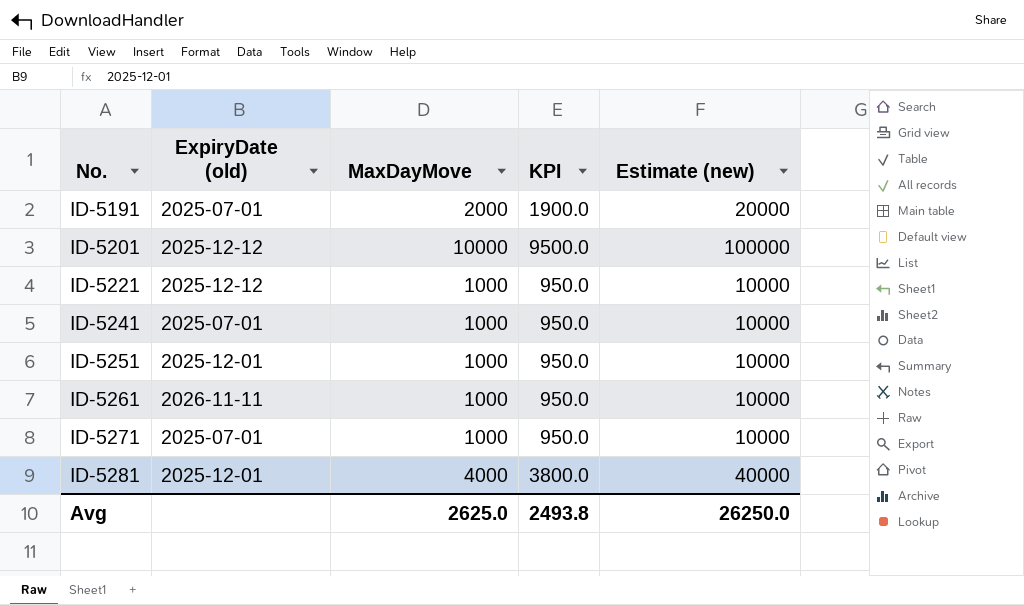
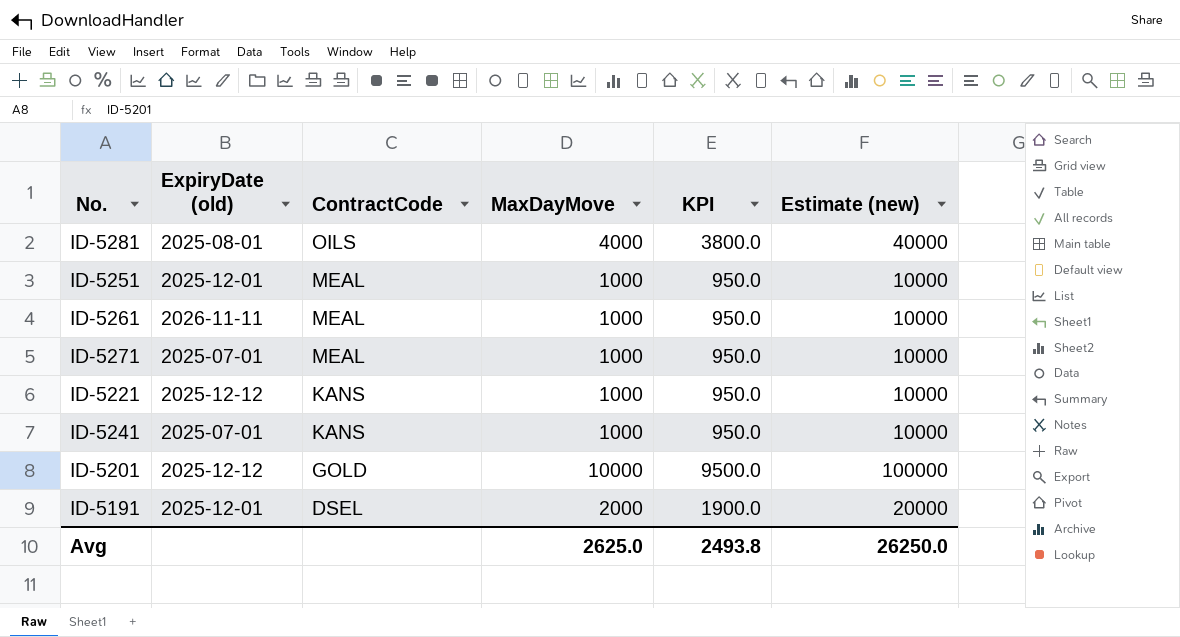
row order: No. ascending -> ContractCode descending
column ContractCode | position: none -> 3
ID-5281 | ExpiryDate (old): 2025-12-01 -> 2025-08-01
ID-5191 | ExpiryDate (old): 2025-07-01 -> 2025-12-01

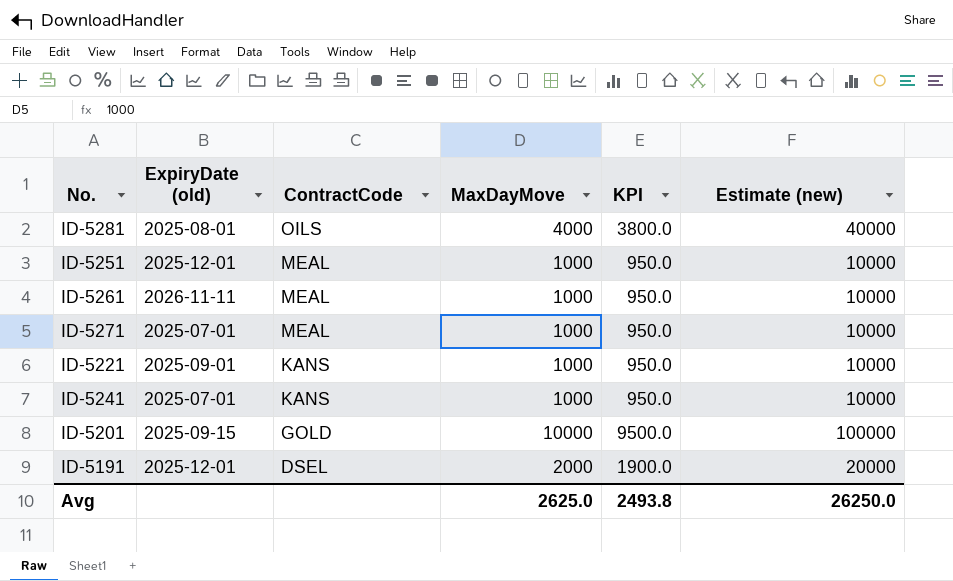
ID-5221 | ExpiryDate (old): 2025-12-12 -> 2025-09-01
ID-5201 | ExpiryDate (old): 2025-12-12 -> 2025-09-15

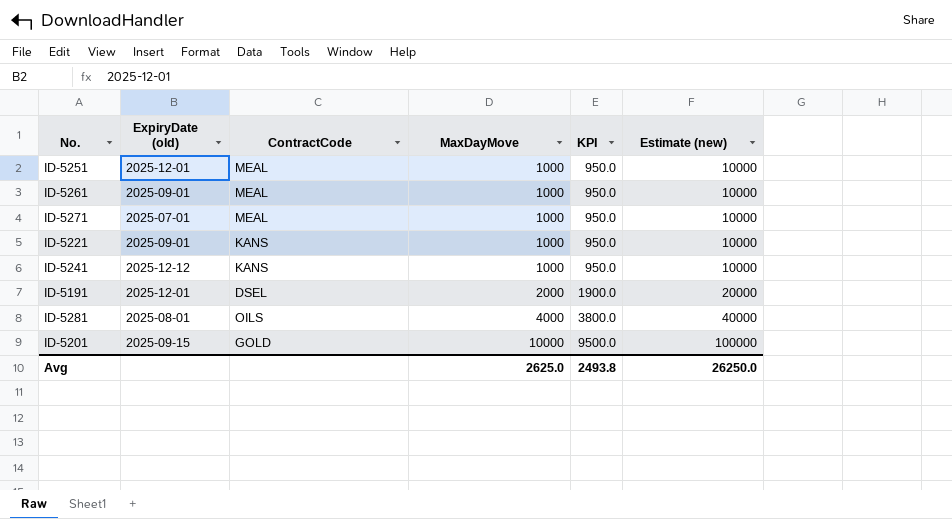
row order: ContractCode descending -> MaxDayMove ascending
ID-5261 | ExpiryDate (old): 2026-11-11 -> 2025-09-01
ID-5241 | ExpiryDate (old): 2025-07-01 -> 2025-12-12

